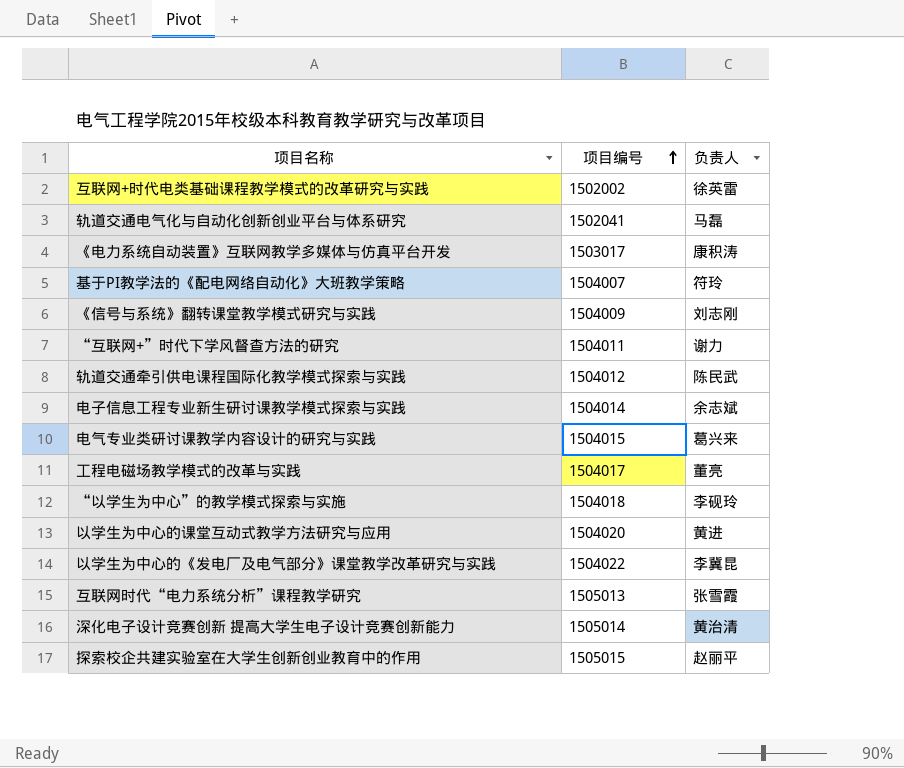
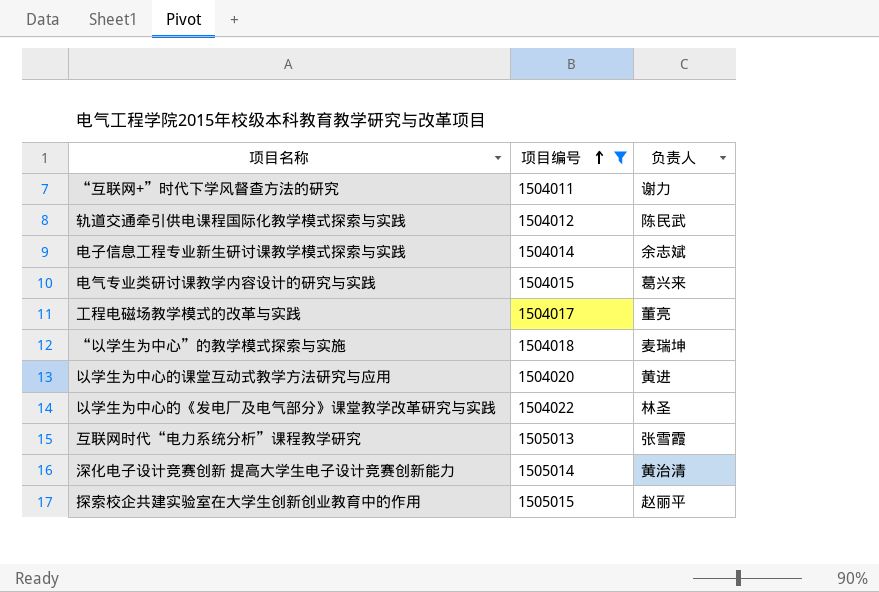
filter: none -> 项目编号 >= 1504011
“以学生为中心”的教学模式探索与实施 | 负责人: 李砚玲 -> 麦瑞坤
以学生为中心的《发电厂及电气部分》课堂教学改革研究与实践 | 负责人: 李冀昆 -> 林圣

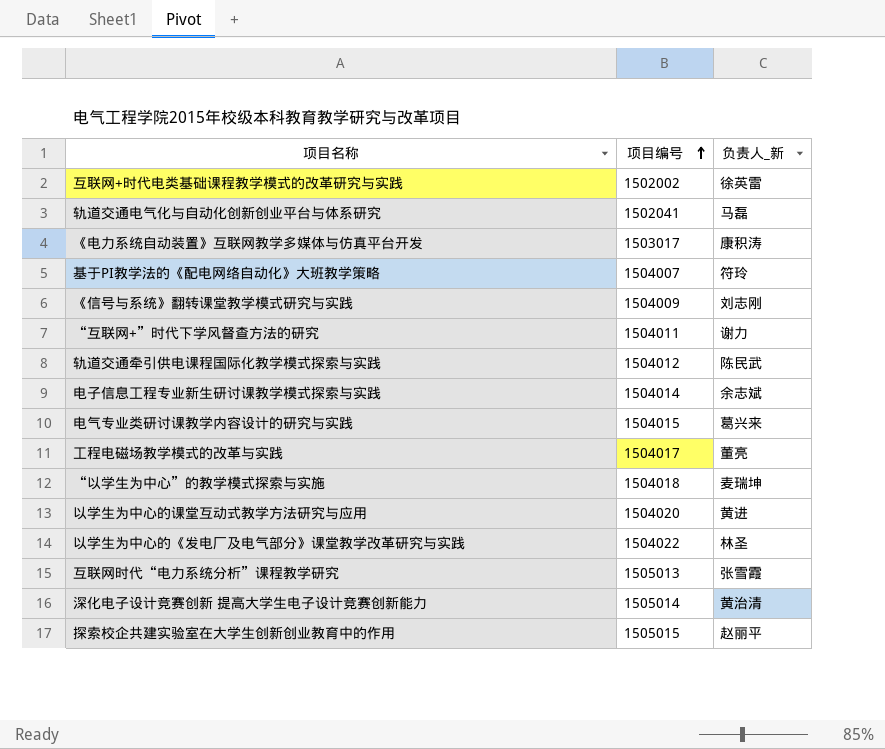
filter: 项目编号 >= 1504011 -> none
column name: 负责人 -> 负责人_新

